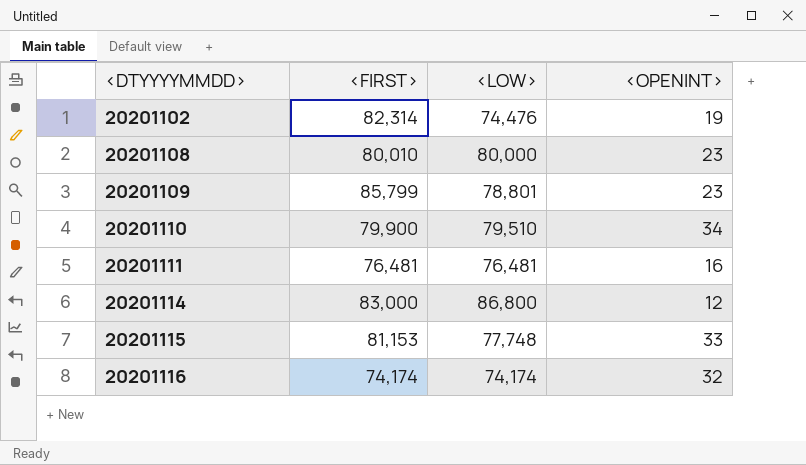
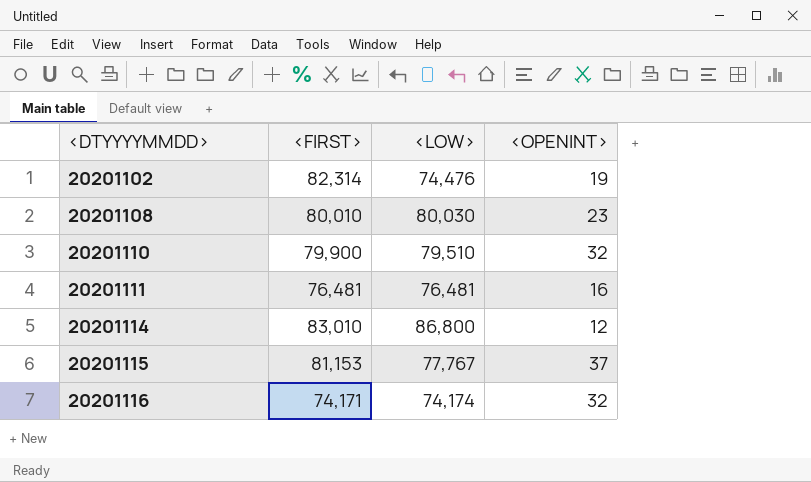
row 20201109: 85,799 | 78,801 | 23 -> none
20201108 | <LOW>: 80,000 -> 80,030
20201110 | <OPENINT>: 34 -> 32
20201114 | <FIRST>: 83,000 -> 83,010
20201115 | <LOW>: 77,748 -> 77,767
20201115 | <OPENINT>: 33 -> 37
20201116 | <FIRST>: 74,174 -> 74,171

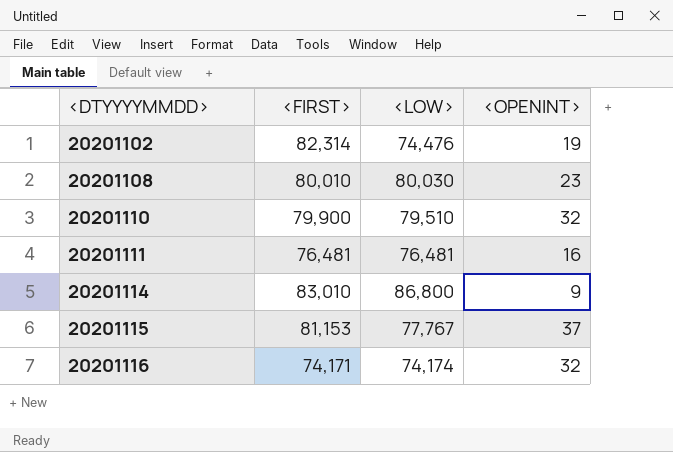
20201114 | <OPENINT>: 12 -> 9

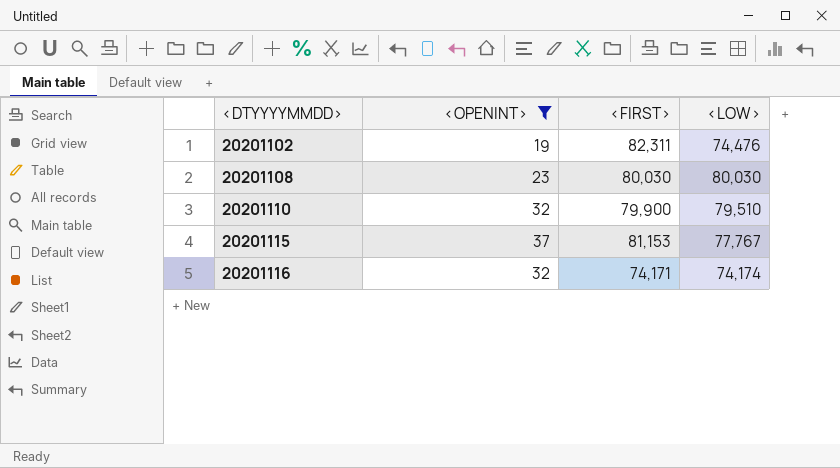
filter: none -> <OPENINT> >= 19
column <OPENINT> | position: 4 -> 2
20201102 | <FIRST>: 82,314 -> 82,311
20201108 | <FIRST>: 80,010 -> 80,030

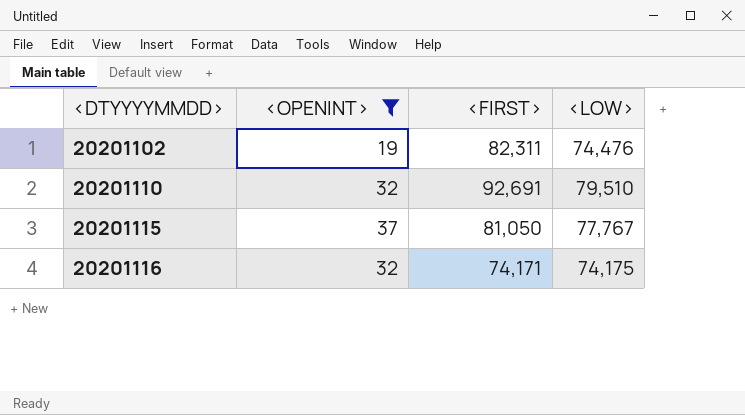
row 20201108: 23 | 80,030 | 80,030 -> none
20201110 | <FIRST>: 79,900 -> 92,691
20201115 | <FIRST>: 81,153 -> 81,050
20201116 | <LOW>: 74,174 -> 74,175

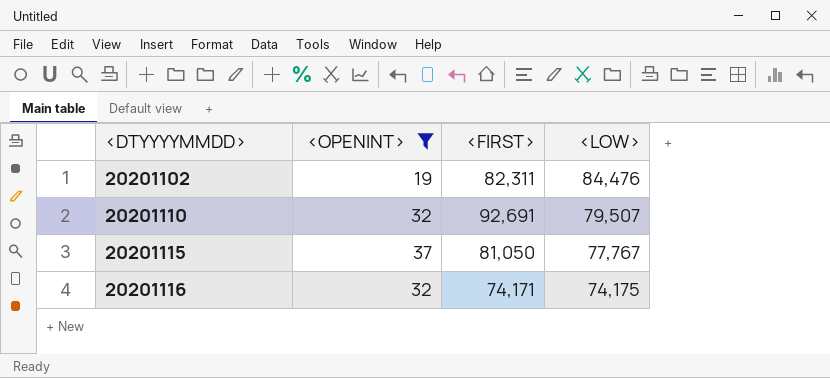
20201102 | <LOW>: 74,476 -> 84,476
20201110 | <LOW>: 79,510 -> 79,507

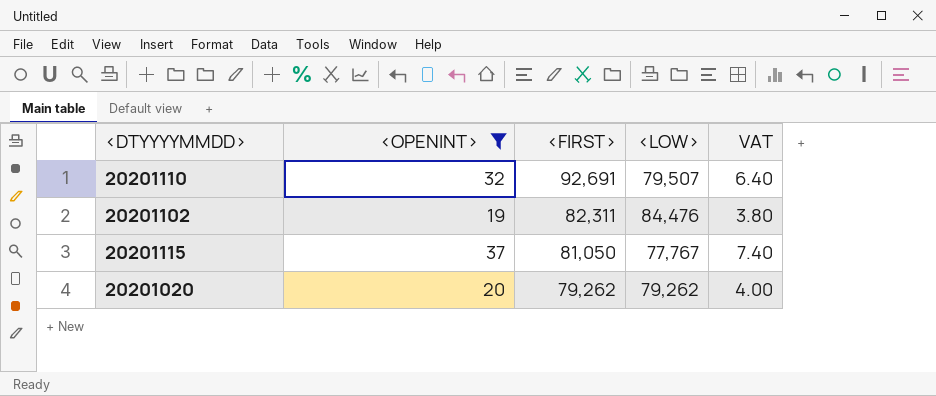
row order: <DTYYYYMMDD> ascending -> <FIRST> descending
column VAT | formula: none -> [<OPENINT>] * 0.2
row 20201116: 32 | 74,171 | 74,175 -> none
row 20201020: none -> 20 | 79,262 | 79,262 | 4.00

